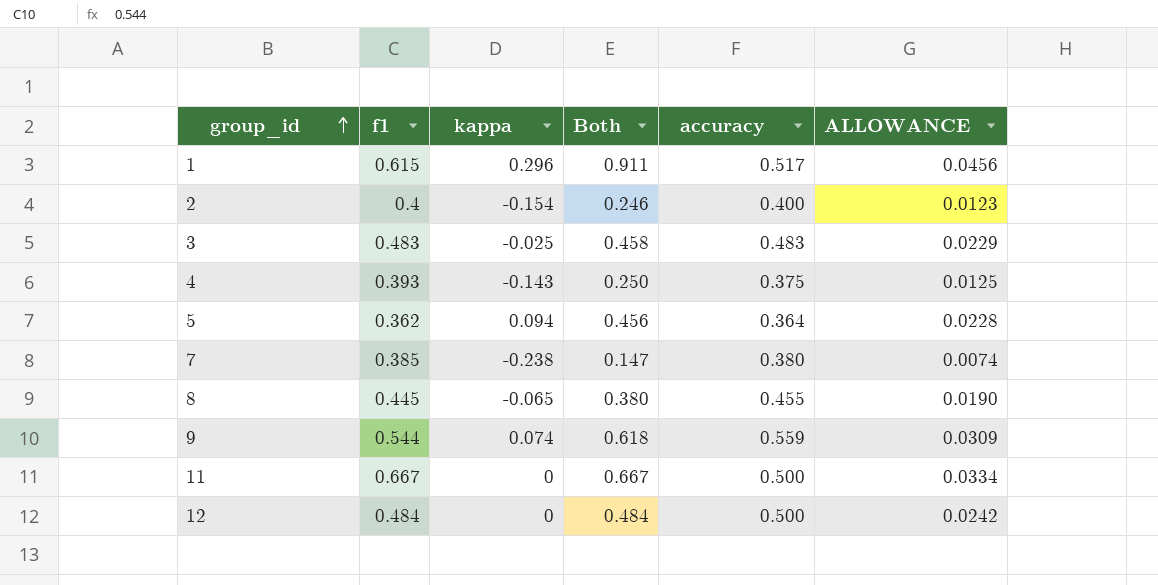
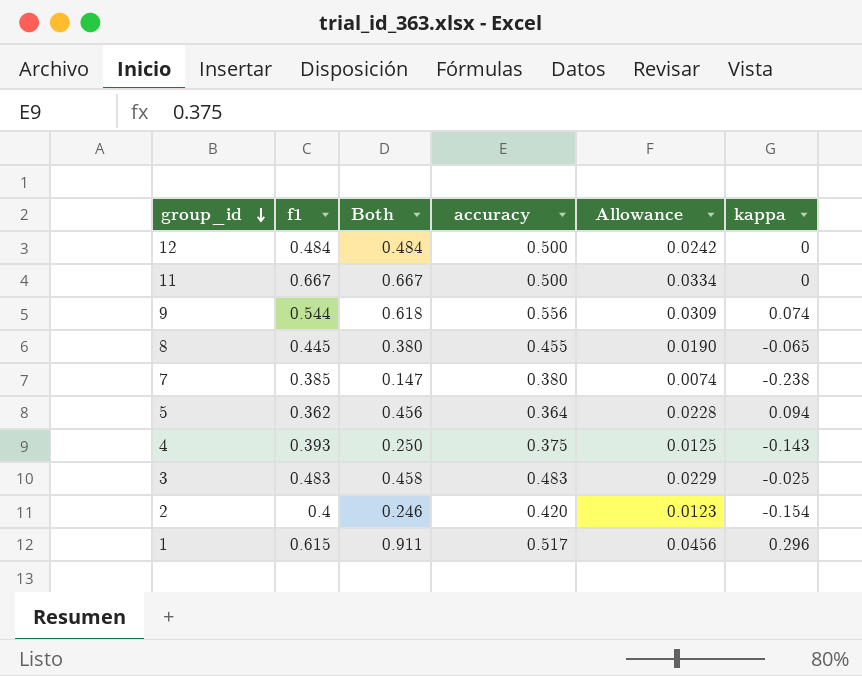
row order: group_id ascending -> group_id descending
column name: ALLOWANCE -> Allowance
column kappa | position: 3 -> 6
9 | accuracy: 0.559 -> 0.556
2 | accuracy: 0.400 -> 0.420

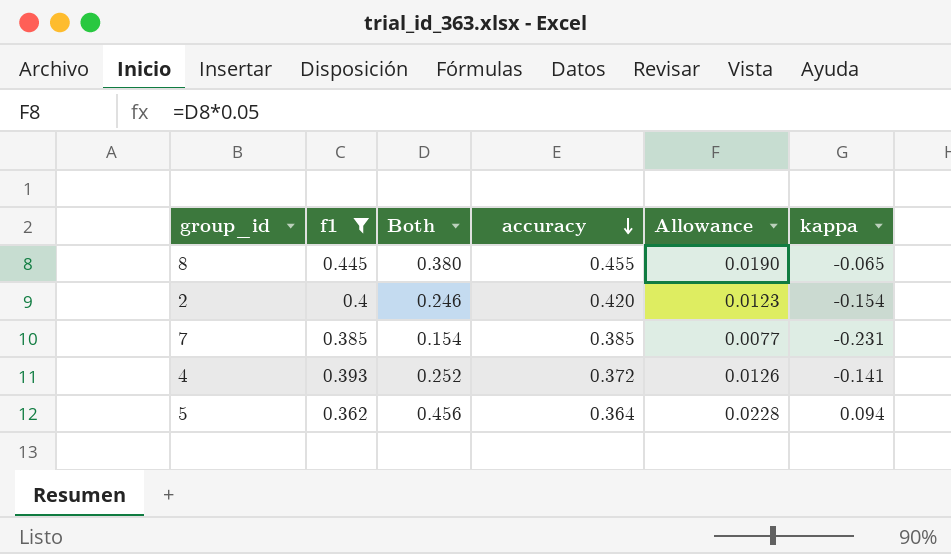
filter: none -> f1 <= 0.445
row order: group_id descending -> accuracy descending
7 | Both: 0.147 -> 0.154
7 | accuracy: 0.380 -> 0.385
7 | Allowance: 0.0074 -> 0.0077
7 | kappa: -0.238 -> -0.231
4 | Both: 0.250 -> 0.252
4 | accuracy: 0.375 -> 0.372
4 | Allowance: 0.0125 -> 0.0126
4 | kappa: -0.143 -> -0.141

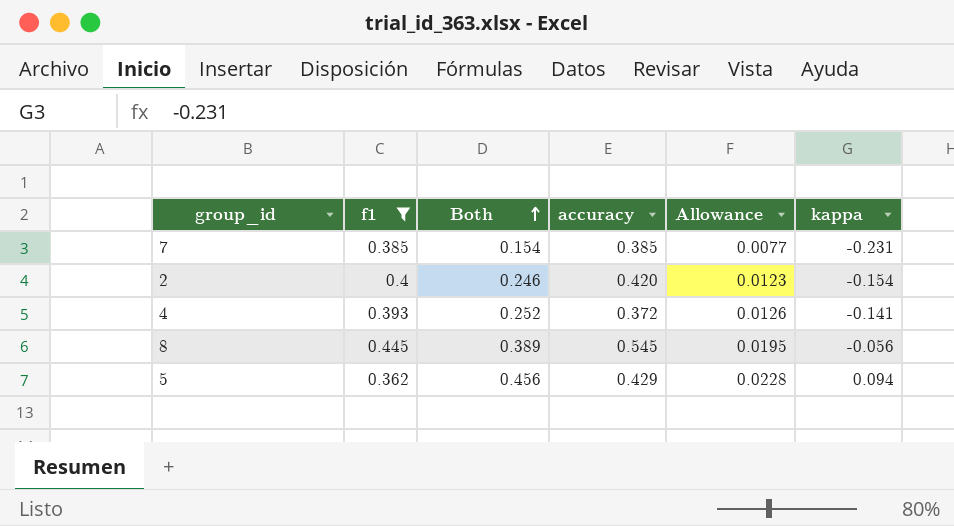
row order: accuracy descending -> Both ascending
8 | Both: 0.380 -> 0.389
8 | accuracy: 0.455 -> 0.545
8 | Allowance: 0.0190 -> 0.0195
8 | kappa: -0.065 -> -0.056
5 | accuracy: 0.364 -> 0.429

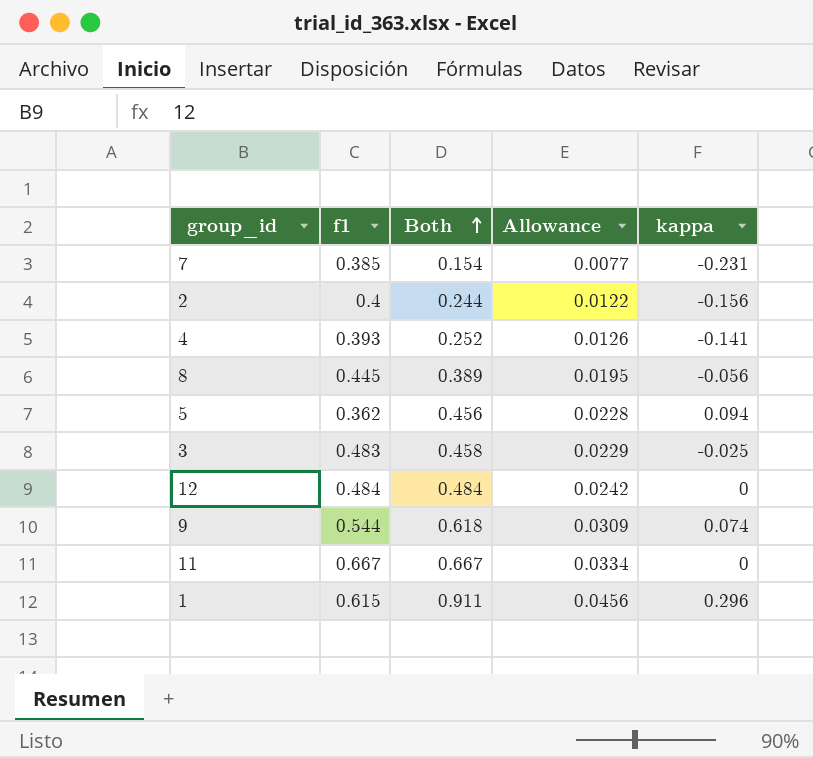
filter: f1 <= 0.445 -> none
column accuracy | position: 4 -> none
2 | Both: 0.246 -> 0.244
2 | Allowance: 0.0123 -> 0.0122
2 | kappa: -0.154 -> -0.156

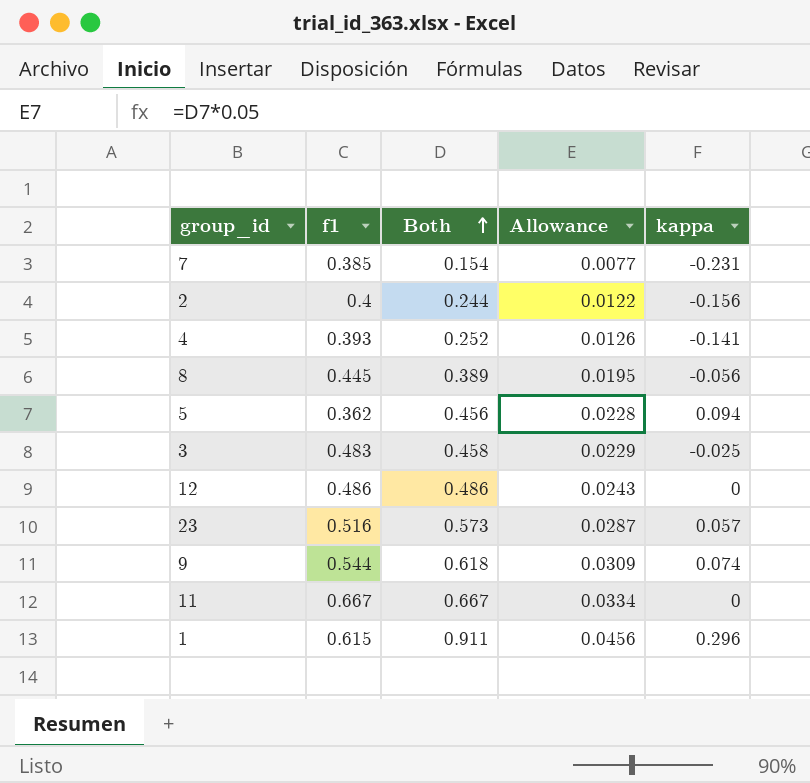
12 | f1: 0.484 -> 0.486
12 | Both: 0.484 -> 0.486
12 | Allowance: 0.0242 -> 0.0243
row 23: none -> 0.516 | 0.573 | 0.0287 | 0.057

